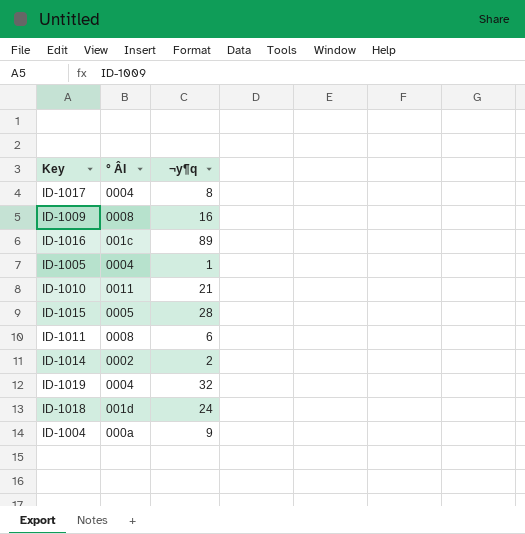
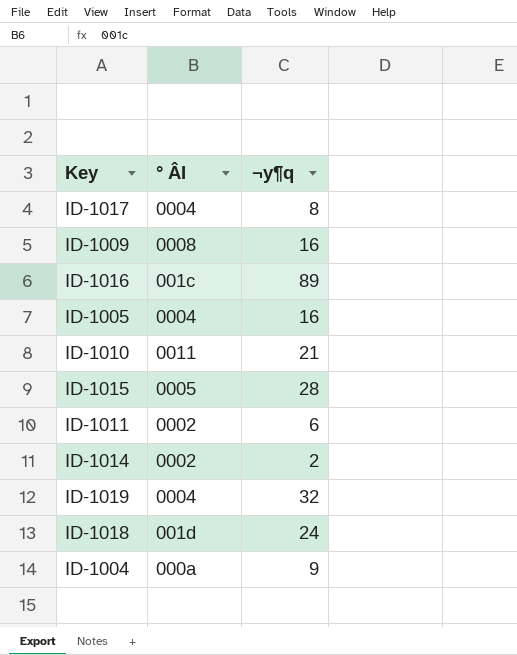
ID-1005 | ¬y¶q: 1 -> 16
ID-1011 | ° ÂI: 0008 -> 0002

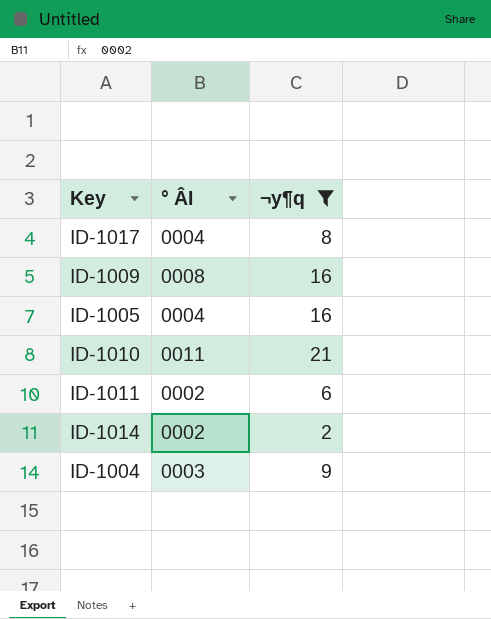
filter: none -> ¬y¶q <= 21
ID-1004 | ° ÂI: 000a -> 0003

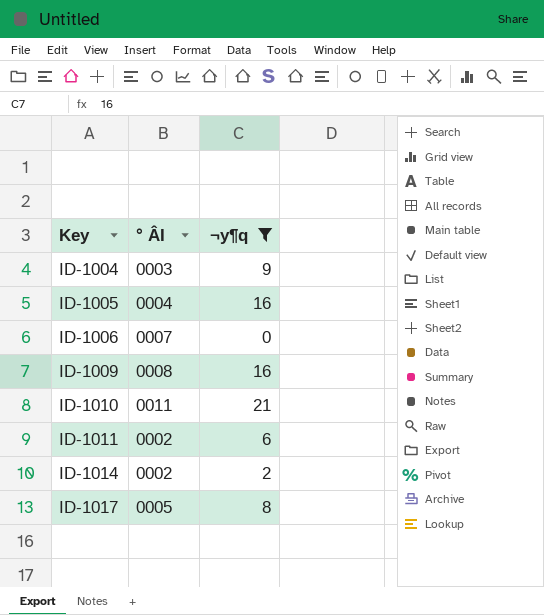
row order: none -> Key ascending
row ID-1006: none -> 0007 | 0
ID-1017 | ° ÂI: 0004 -> 0005

